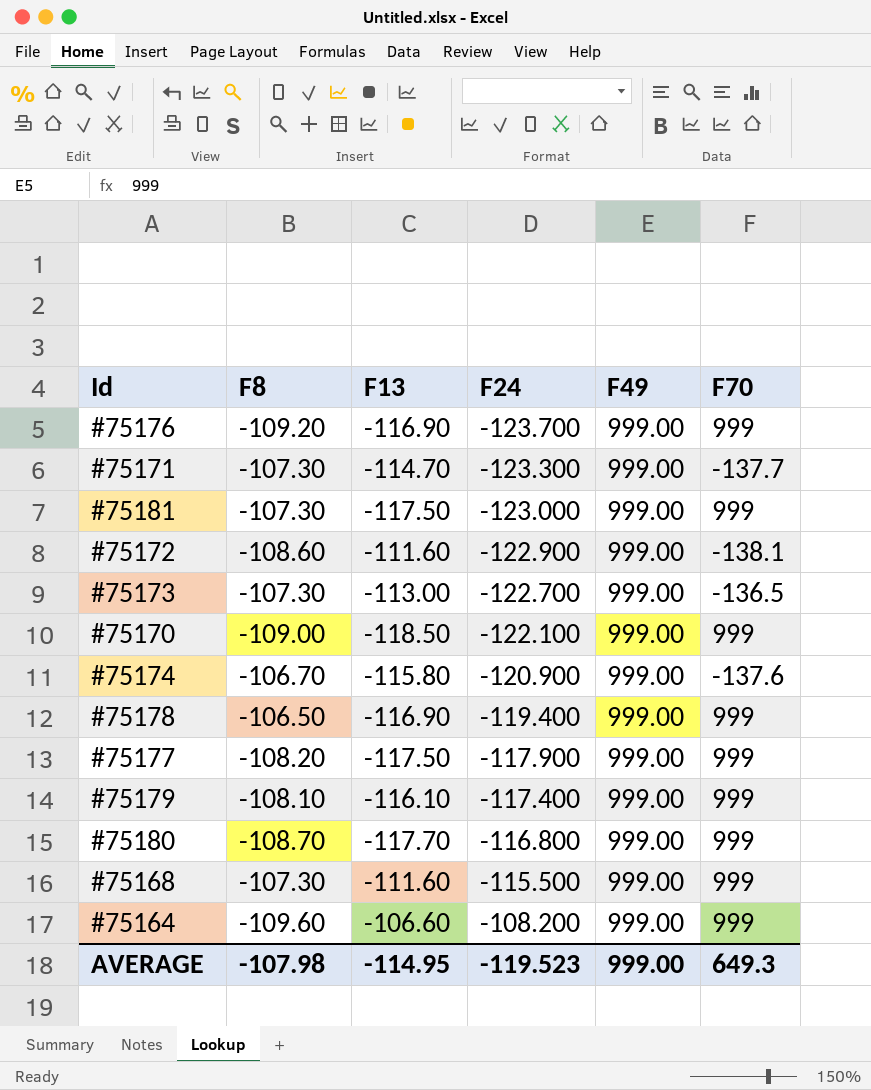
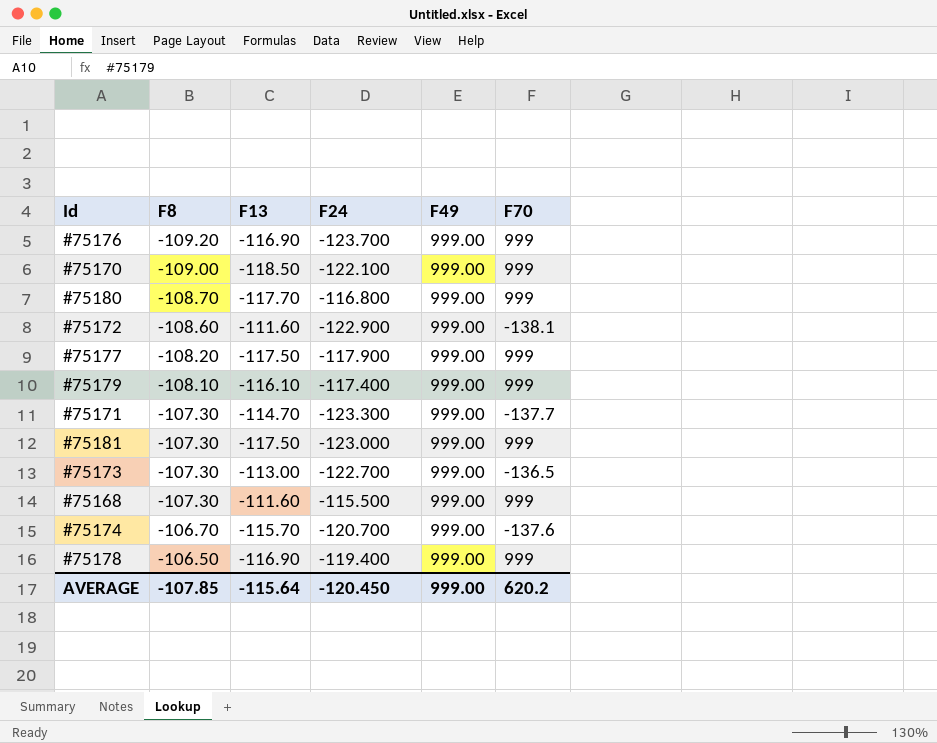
row order: F24 ascending -> F8 ascending
row #75164: -109.60 | -106.60 | -108.200 | 999.00 | 999 -> none
#75174 | F13: -115.80 -> -115.70
#75174 | F24: -120.900 -> -120.700
AVERAGE | F8: -107.98 -> -107.85
AVERAGE | F13: -114.95 -> -115.64
AVERAGE | F24: -119.523 -> -120.450
AVERAGE | F70: 649.3 -> 620.2

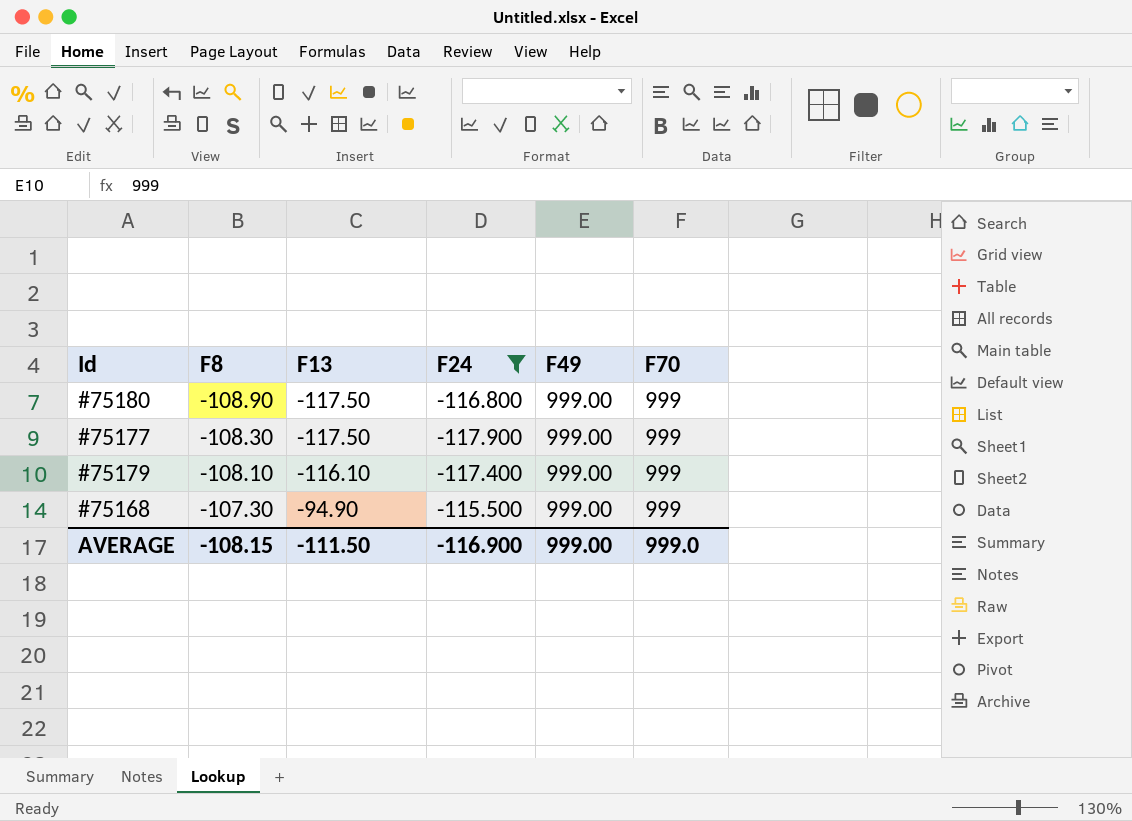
filter: none -> F24 >= -117.900
#75180 | F8: -108.70 -> -108.90
#75180 | F13: -117.70 -> -117.50
#75177 | F8: -108.20 -> -108.30
#75168 | F13: -111.60 -> -94.90
AVERAGE | F8: -107.85 -> -108.15
AVERAGE | F13: -115.64 -> -111.50
AVERAGE | F24: -120.450 -> -116.900
AVERAGE | F70: 620.2 -> 999.0

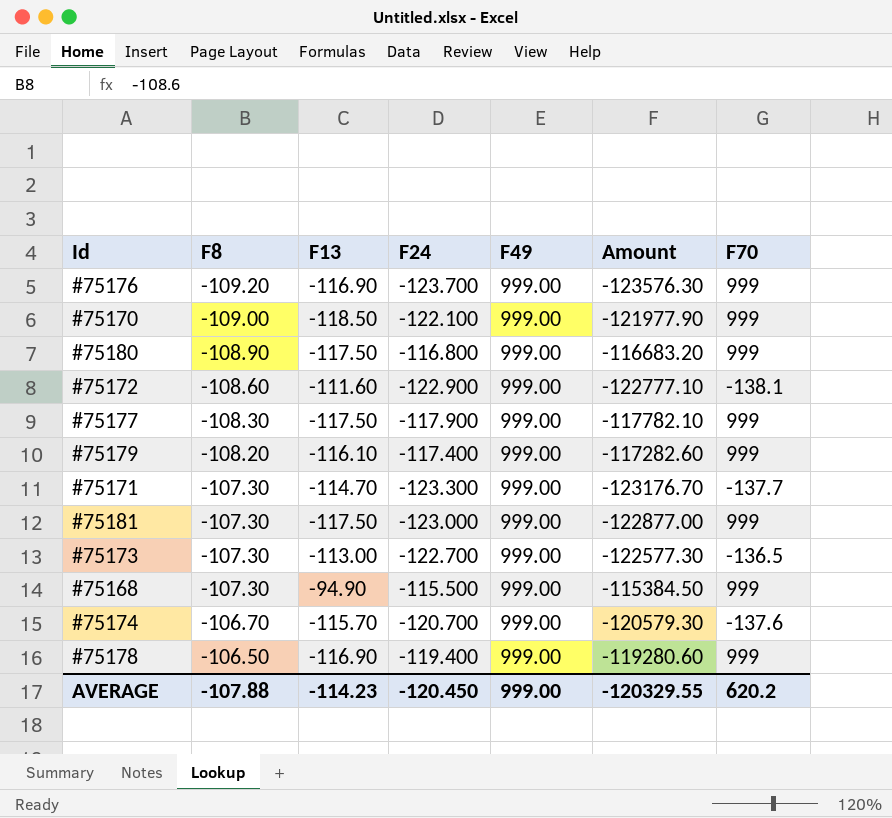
filter: F24 >= -117.900 -> none
column Amount | formula: none -> [F24] * [F49]
#75179 | F8: -108.10 -> -108.20
AVERAGE | F8: -108.15 -> -107.88
AVERAGE | F13: -111.50 -> -114.23
AVERAGE | F24: -116.900 -> -120.450
AVERAGE | F70: 999.0 -> 620.2

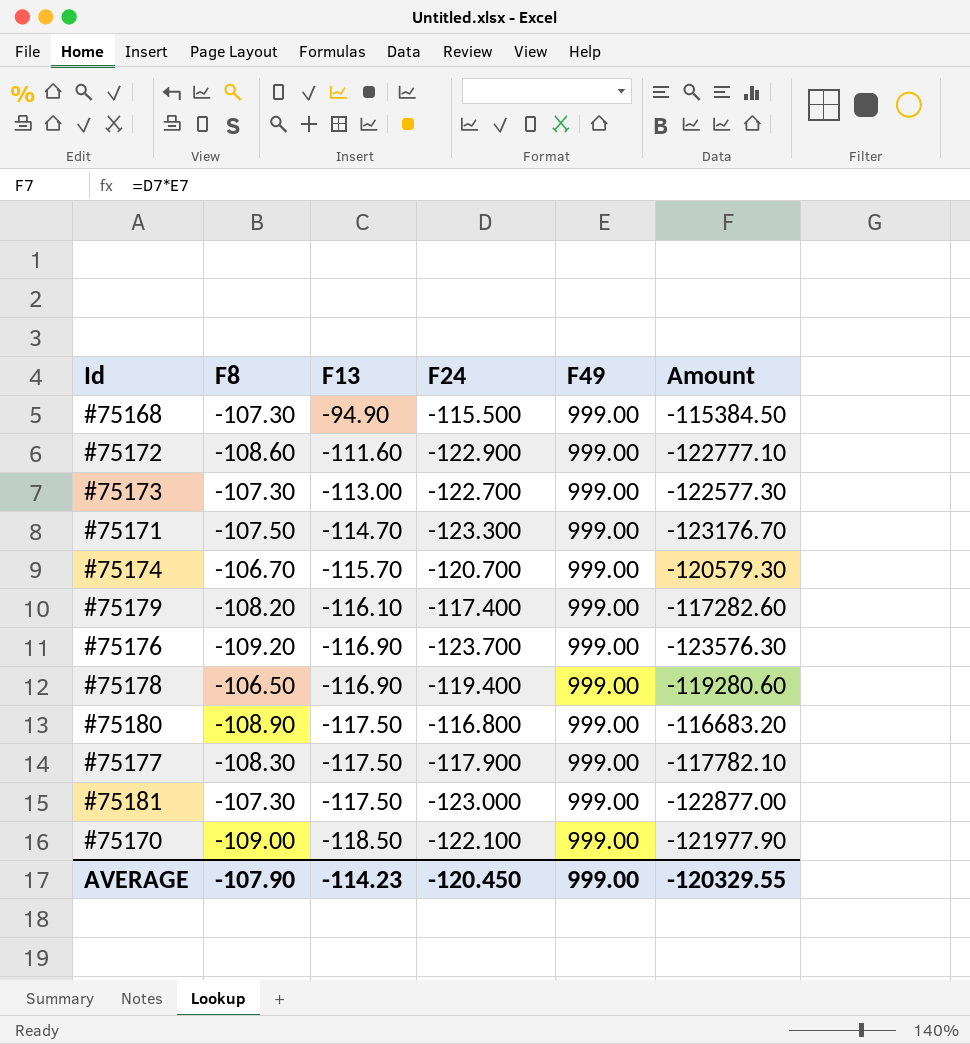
row order: F8 ascending -> F13 descending
column F70 | position: 7 -> none
#75171 | F8: -107.30 -> -107.50
AVERAGE | F8: -107.88 -> -107.90

